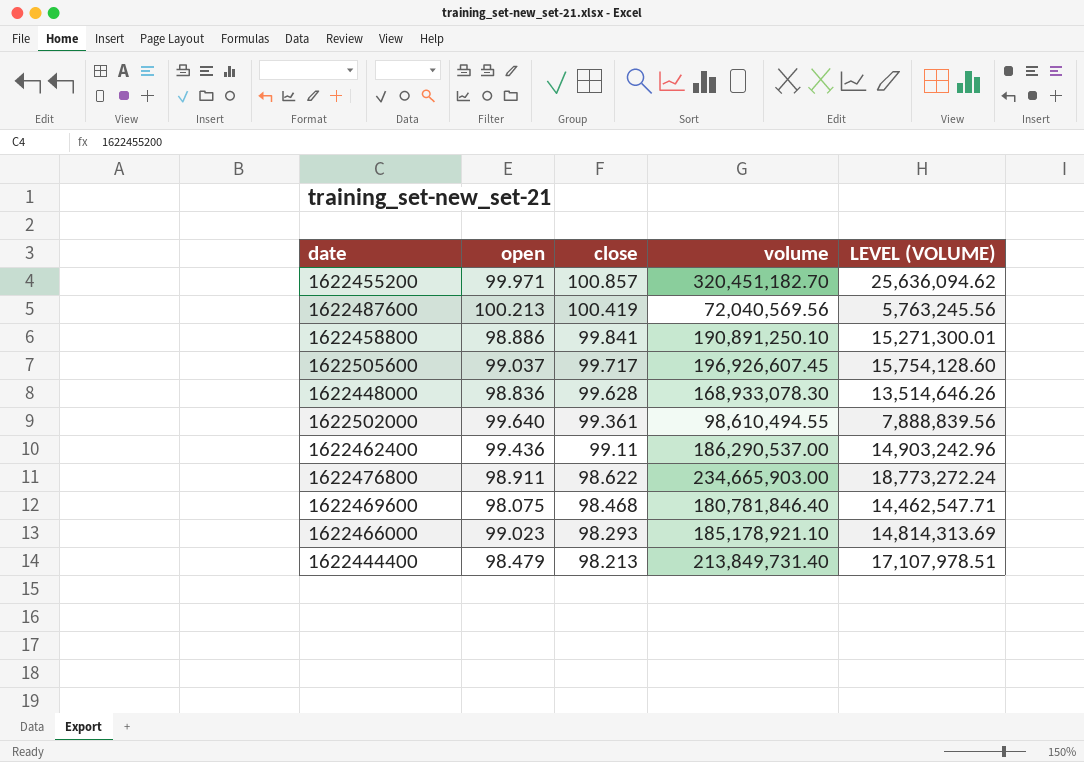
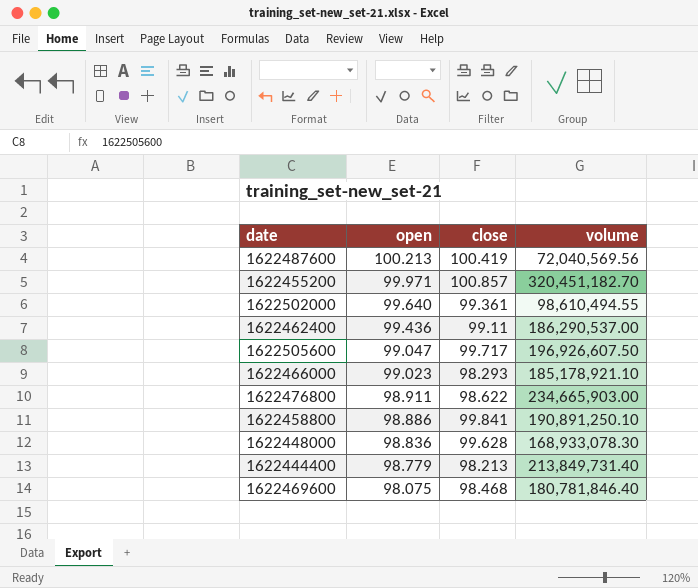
row order: close descending -> open descending
column LEVEL (VOLUME) | formula: [volume] * 0.08 -> none
1622505600 | open: 99.037 -> 99.047
1622505600 | volume: 196,926,607.45 -> 196,926,607.50
1622444400 | open: 98.479 -> 98.779

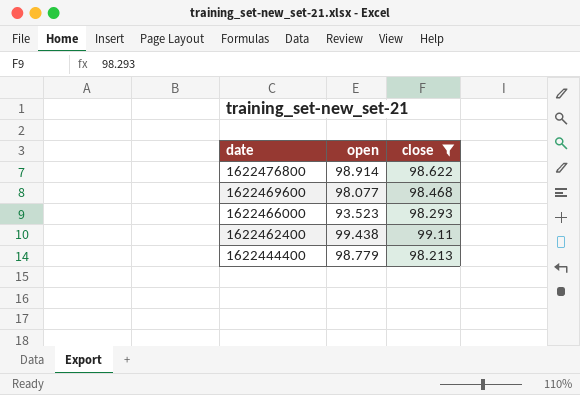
filter: none -> close <= 99.11
row order: open descending -> date descending
column volume | position: 4 -> none
1622476800 | open: 98.911 -> 98.914
1622469600 | open: 98.075 -> 98.077
1622466000 | open: 99.023 -> 93.523
1622462400 | open: 99.436 -> 99.438

